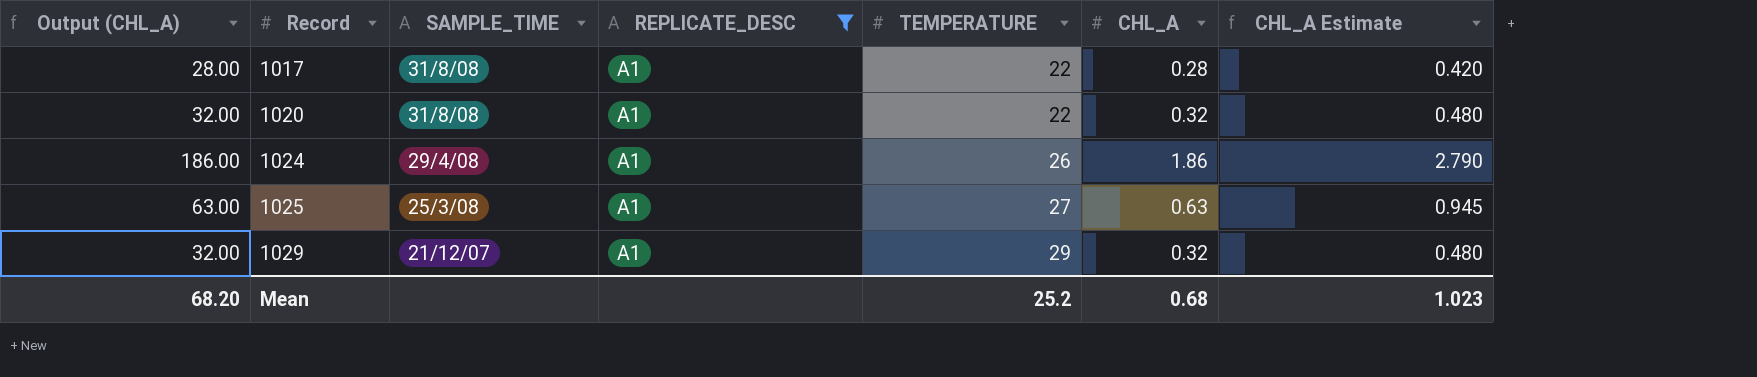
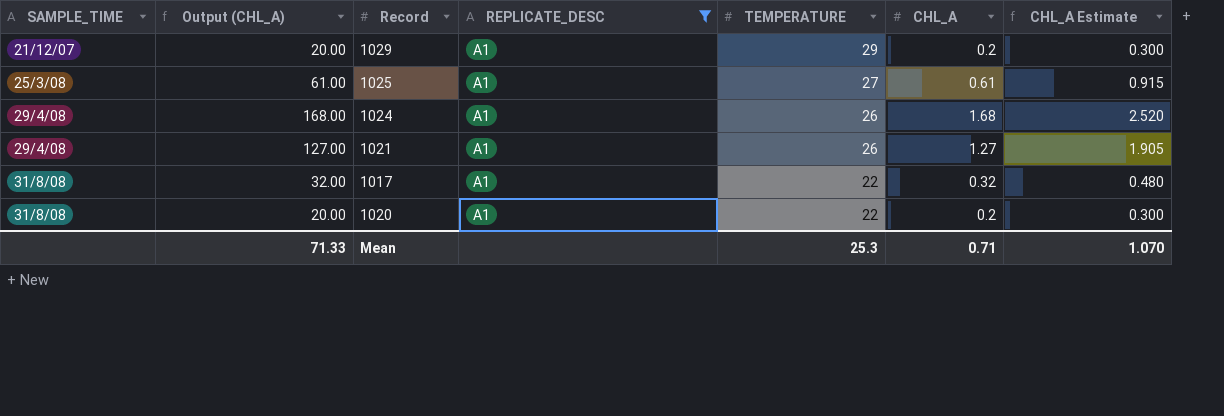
row order: Record ascending -> SAMPLE_TIME ascending
column SAMPLE_TIME | position: 3 -> 1
1029 | Output (CHL_A): 32.00 -> 20.00
1029 | CHL_A: 0.32 -> 0.2
1029 | CHL_A Estimate: 0.480 -> 0.300
1025 | Output (CHL_A): 63.00 -> 61.00
1025 | CHL_A: 0.63 -> 0.61
1025 | CHL_A Estimate: 0.945 -> 0.915
1024 | Output (CHL_A): 186.00 -> 168.00
1024 | CHL_A: 1.86 -> 1.68
1024 | CHL_A Estimate: 2.790 -> 2.520
row 1021: none -> 29/4/08 | 127.00 | A1 | 26 | 1.27 | 1.905
1017 | Output (CHL_A): 28.00 -> 32.00
1017 | CHL_A: 0.28 -> 0.32
1017 | CHL_A Estimate: 0.420 -> 0.480
1020 | Output (CHL_A): 32.00 -> 20.00
1020 | CHL_A: 0.32 -> 0.2
1020 | CHL_A Estimate: 0.480 -> 0.300
Mean | Output (CHL_A): 68.20 -> 71.33
Mean | TEMPERATURE: 25.2 -> 25.3
Mean | CHL_A: 0.68 -> 0.71
Mean | CHL_A Estimate: 1.023 -> 1.070

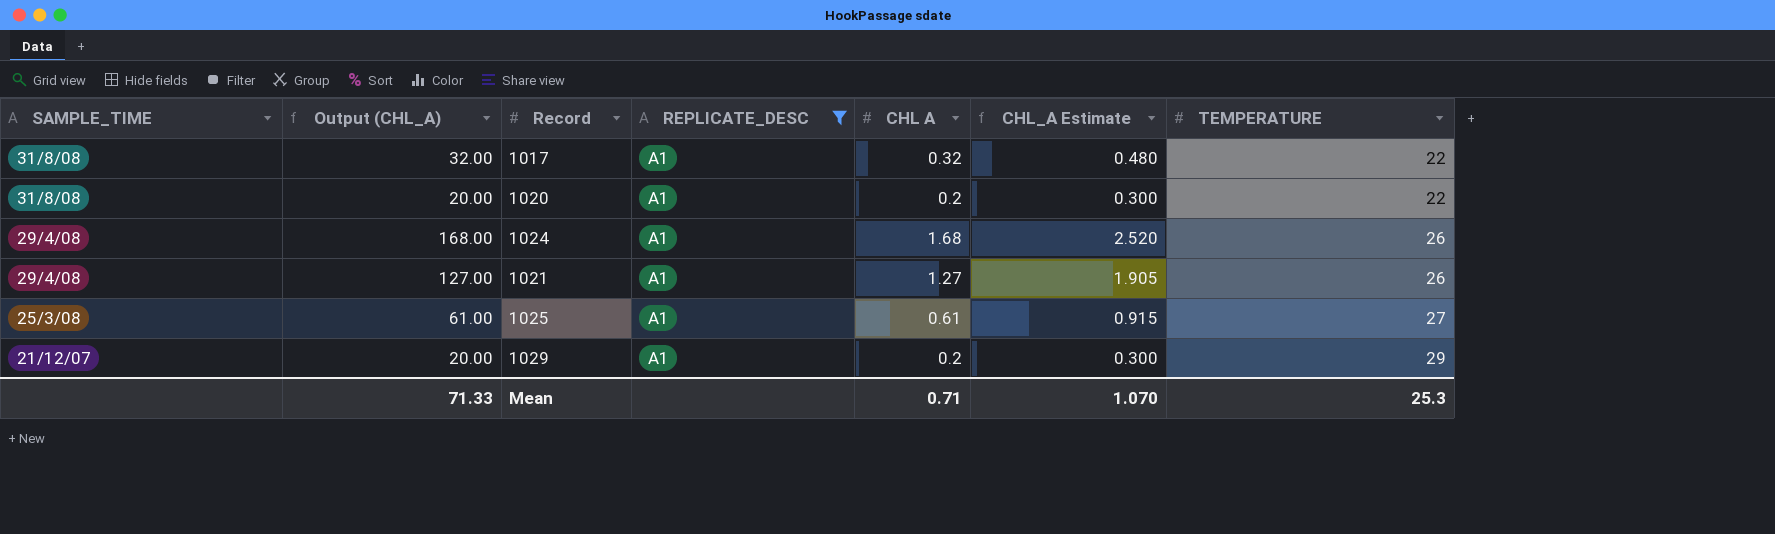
row order: SAMPLE_TIME ascending -> SAMPLE_TIME descending
column name: CHL_A -> CHL A
column TEMPERATURE | position: 5 -> 7

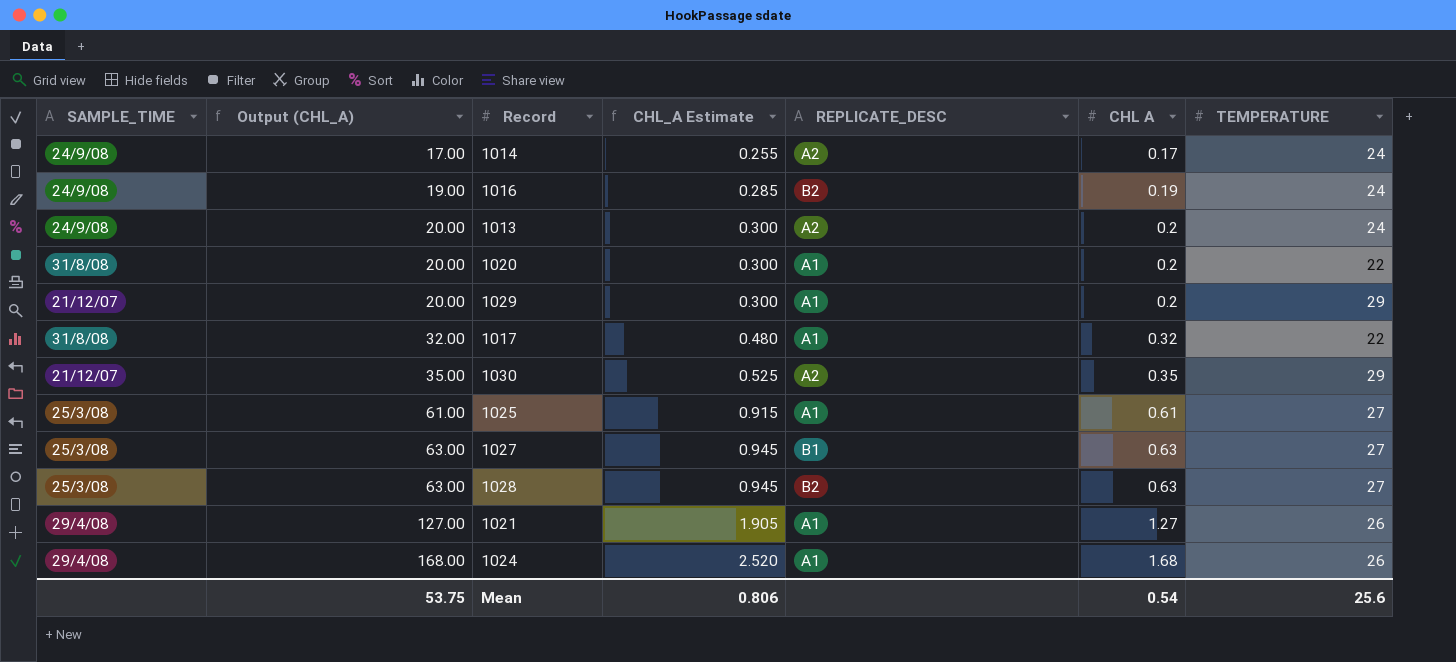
filter: REPLICATE_DESC = A1 -> none
row order: SAMPLE_TIME descending -> Output (CHL_A) ascending
column CHL_A Estimate | position: 6 -> 4
Mean | Output (CHL_A): 71.33 -> 53.75
Mean | CHL_A Estimate: 1.070 -> 0.806
Mean | CHL A: 0.71 -> 0.54
Mean | TEMPERATURE: 25.3 -> 25.6

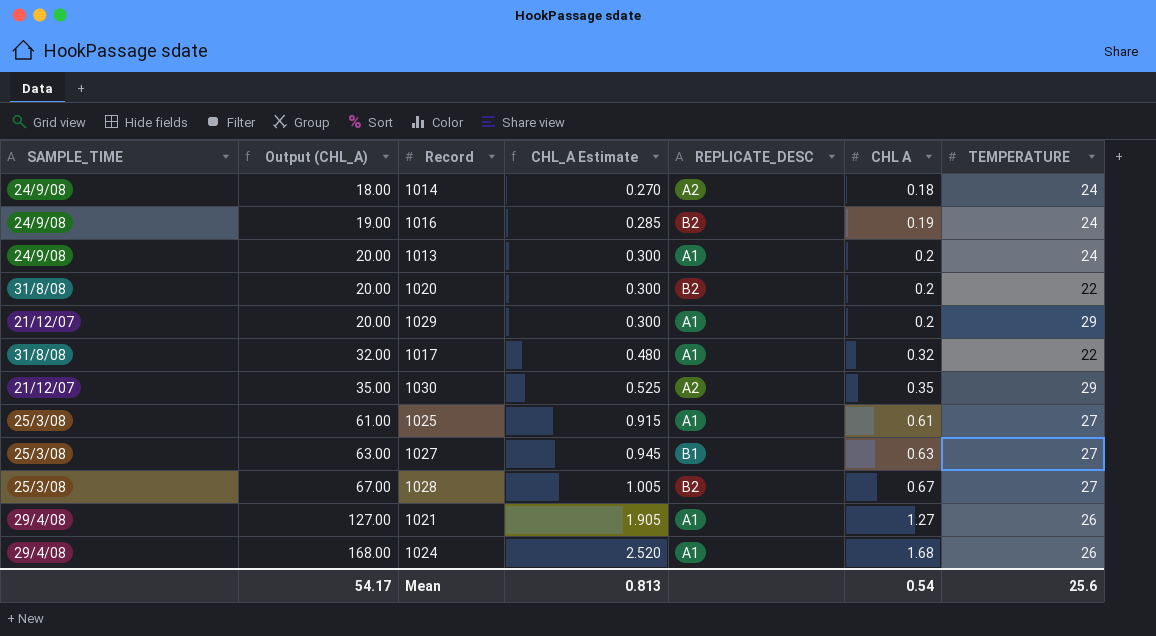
1014 | Output (CHL_A): 17.00 -> 18.00
1014 | CHL_A Estimate: 0.255 -> 0.270
1014 | CHL A: 0.17 -> 0.18
1013 | REPLICATE_DESC: A2 -> A1
1020 | REPLICATE_DESC: A1 -> B2
1028 | Output (CHL_A): 63.00 -> 67.00
1028 | CHL_A Estimate: 0.945 -> 1.005
1028 | CHL A: 0.63 -> 0.67
Mean | Output (CHL_A): 53.75 -> 54.17
Mean | CHL_A Estimate: 0.806 -> 0.813

